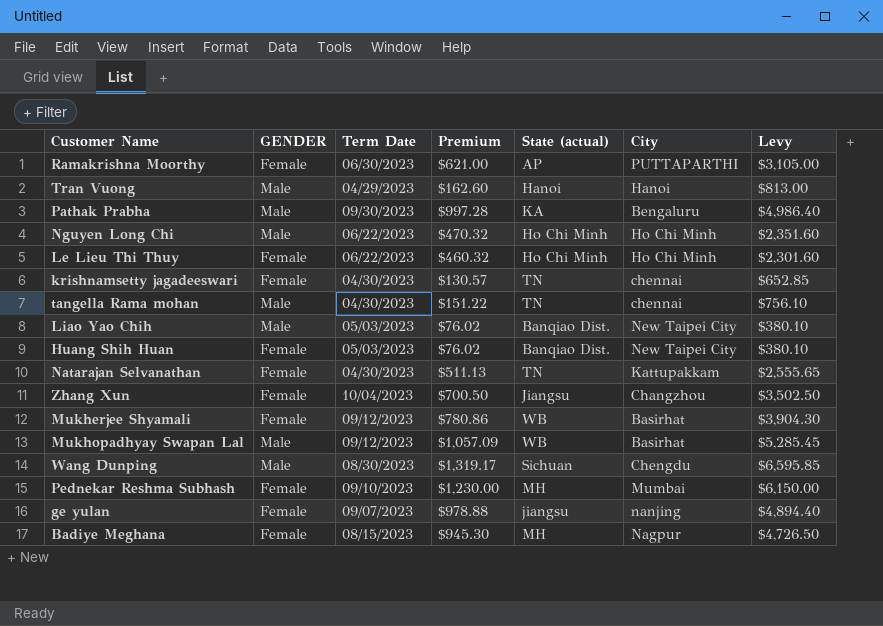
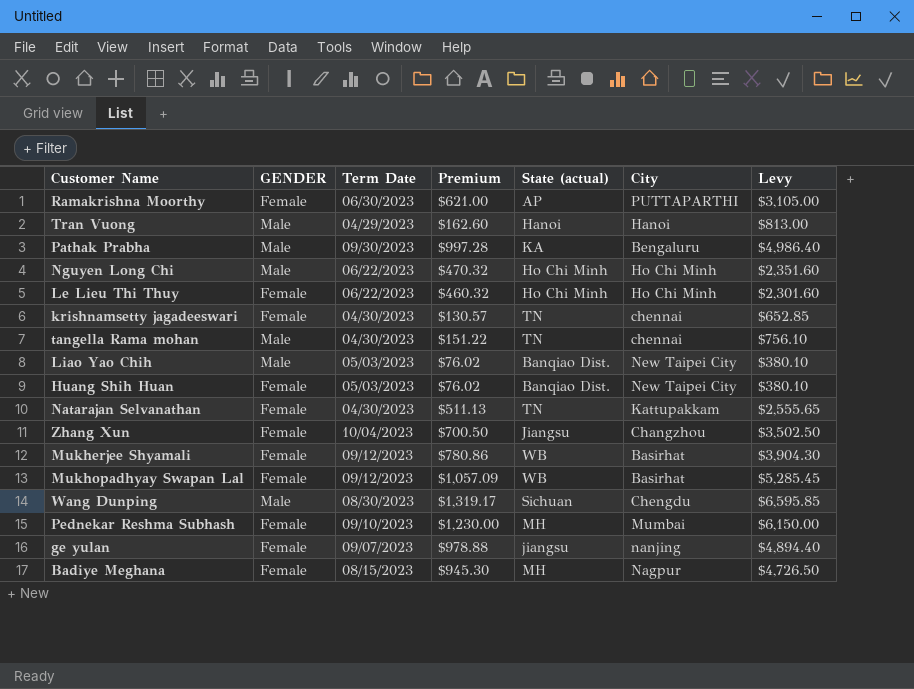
Mukhopadhyay Swapan Lal | GENDER: Male -> Female

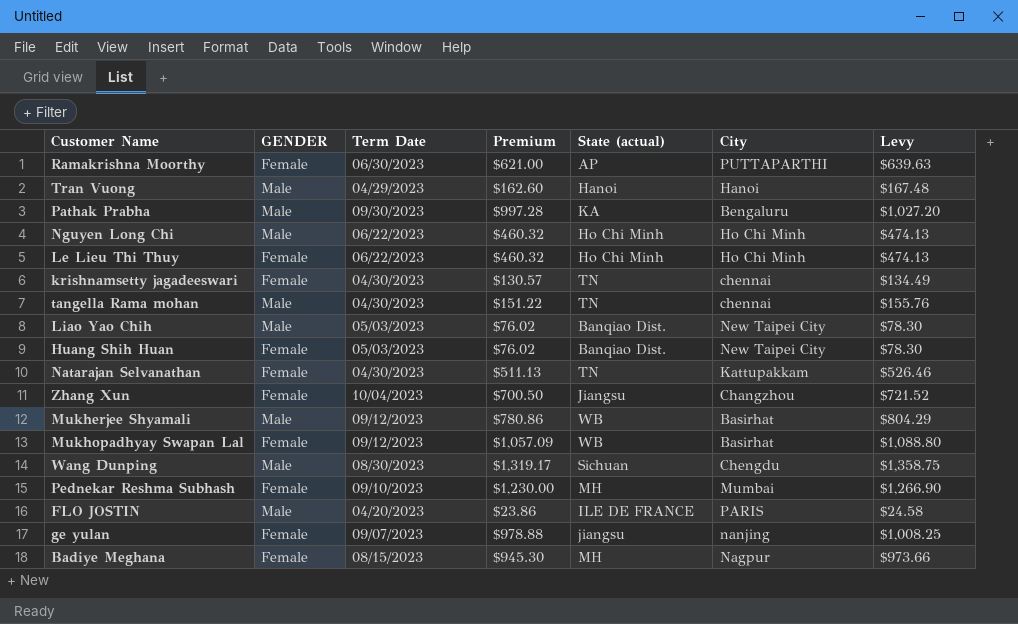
column Levy | formula: [Premium] * 5 -> [Premium] * 1.03
Nguyen Long Chi | Premium: $470.32 -> $460.32
Mukherjee Shyamali | GENDER: Female -> Male
row FLO JOSTIN: none -> Male | 04/20/2023 | $23.86 | ILE DE FRANCE | PARIS | $24.58

